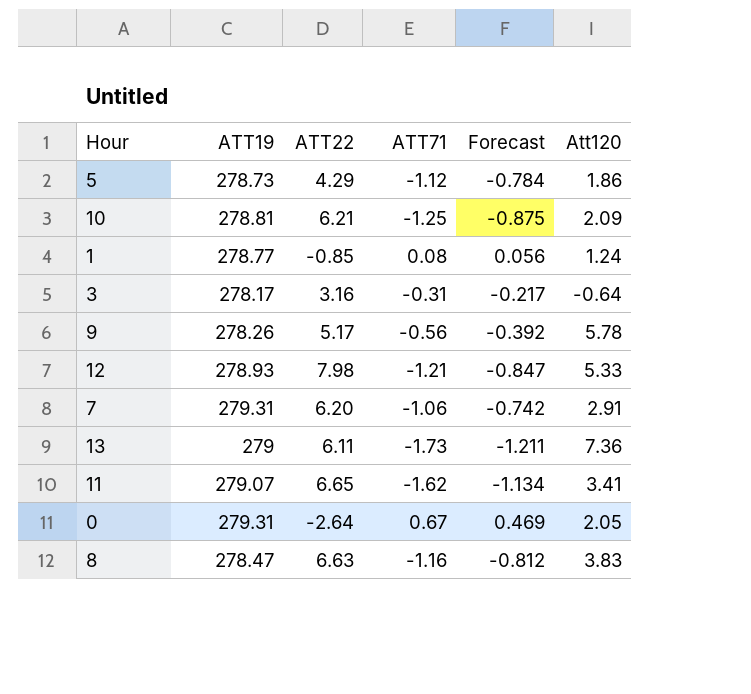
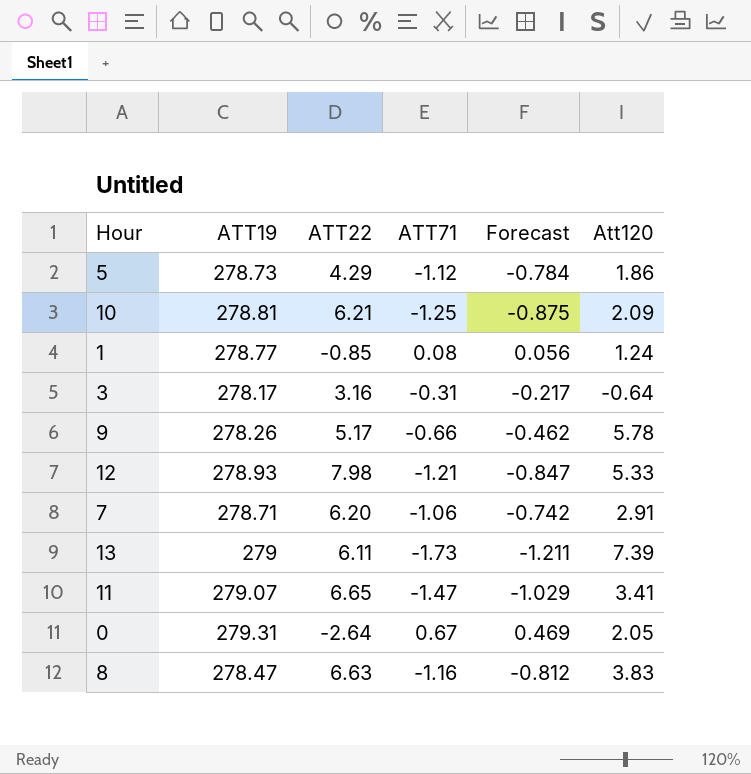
9 | ATT71: -0.56 -> -0.66
9 | Forecast: -0.392 -> -0.462
7 | ATT19: 279.31 -> 278.71
13 | Att120: 7.36 -> 7.39
11 | ATT71: -1.62 -> -1.47
11 | Forecast: -1.134 -> -1.029

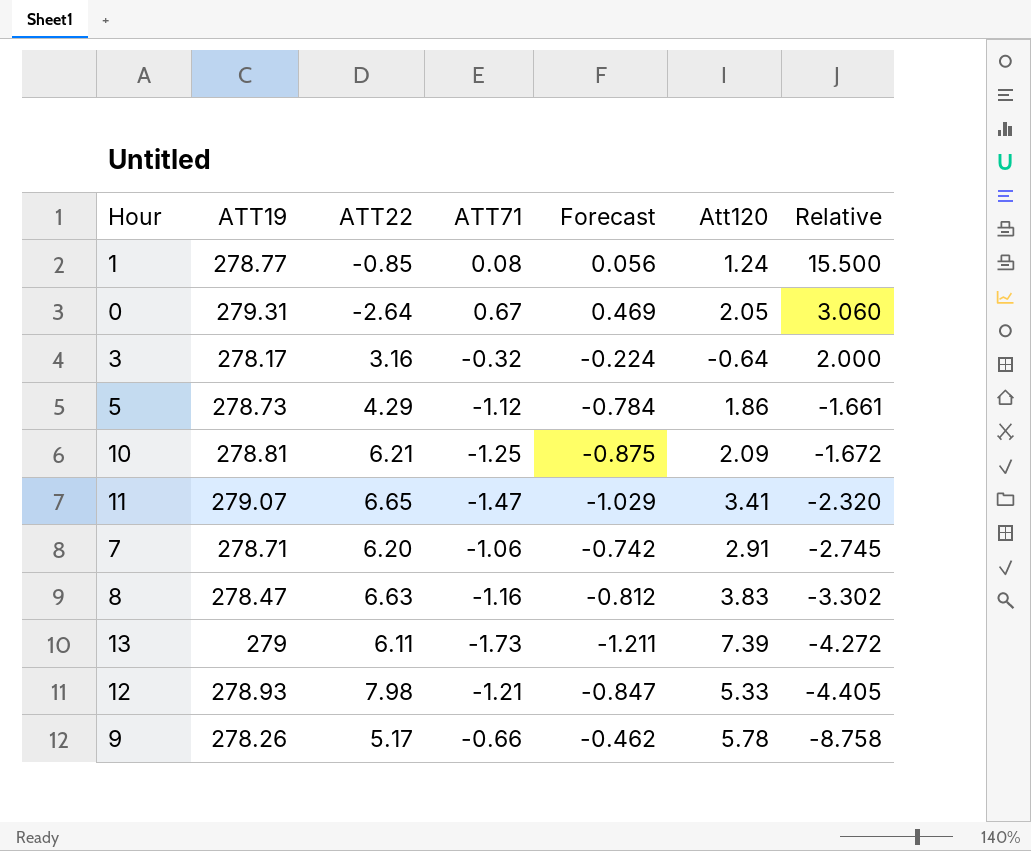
row order: none -> Relative descending
column Relative | formula: none -> [Att120] / [ATT71]
3 | ATT71: -0.31 -> -0.32
3 | Forecast: -0.217 -> -0.224

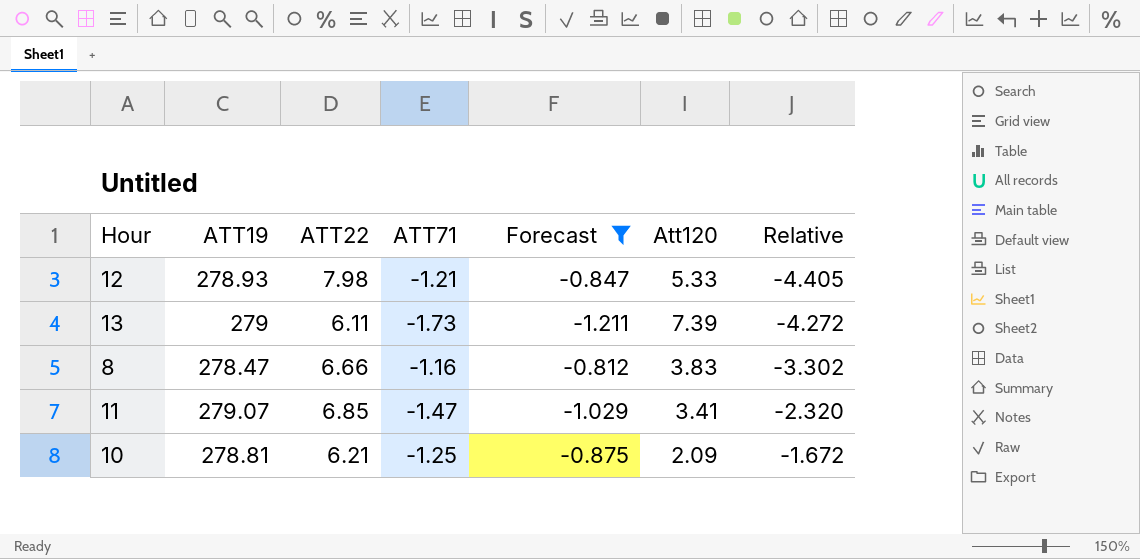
filter: none -> Forecast <= -0.812
row order: Relative descending -> Relative ascending
8 | ATT22: 6.63 -> 6.66
11 | ATT22: 6.65 -> 6.85

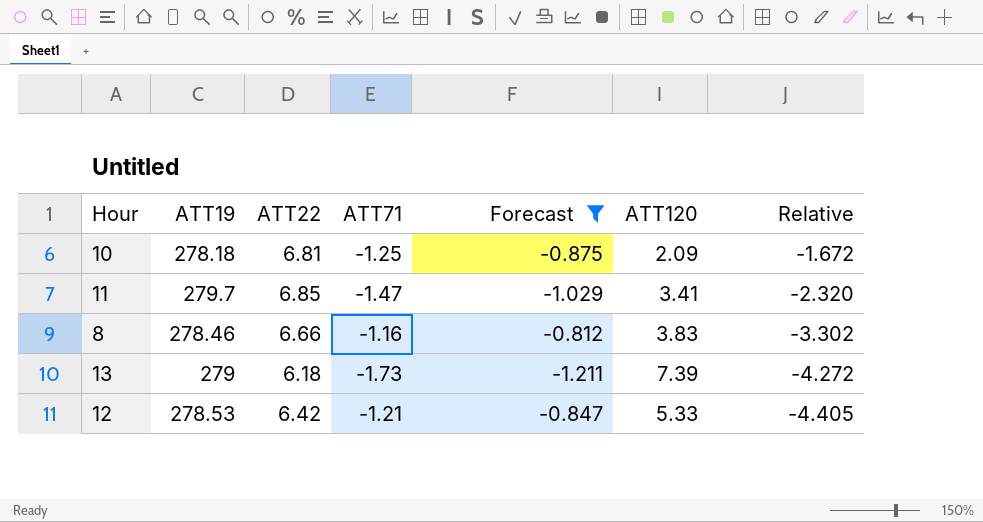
row order: Relative ascending -> Relative descending
column name: Att120 -> ATT120
10 | ATT19: 278.81 -> 278.18
10 | ATT22: 6.21 -> 6.81
11 | ATT19: 279.07 -> 279.7
8 | ATT19: 278.47 -> 278.46
13 | ATT22: 6.11 -> 6.18
12 | ATT19: 278.93 -> 278.53
12 | ATT22: 7.98 -> 6.42

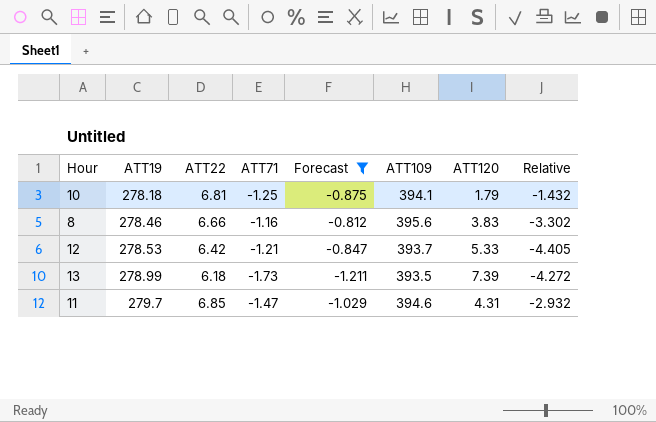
row order: Relative descending -> ATT19 ascending
column ATT109 | position: none -> 6
10 | ATT120: 2.09 -> 1.79
10 | Relative: -1.672 -> -1.432
13 | ATT19: 279 -> 278.99
11 | ATT120: 3.41 -> 4.31
11 | Relative: -2.320 -> -2.932

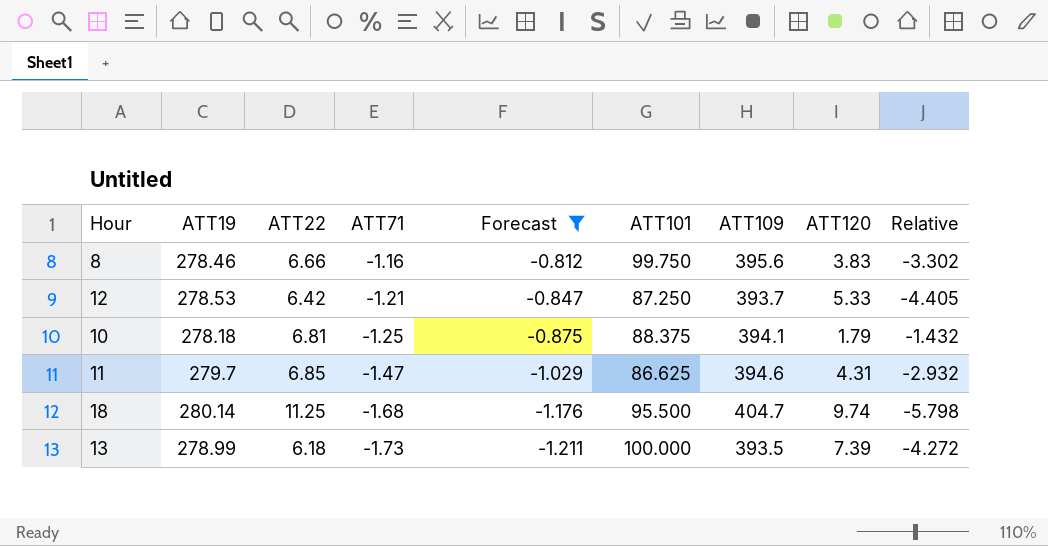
row order: ATT19 ascending -> ATT71 descending
column ATT101 | position: none -> 6
row 18: none -> 280.14 | 11.25 | -1.68 | -1.176 | 95.500 | 404.7 | 9.74 | -5.798

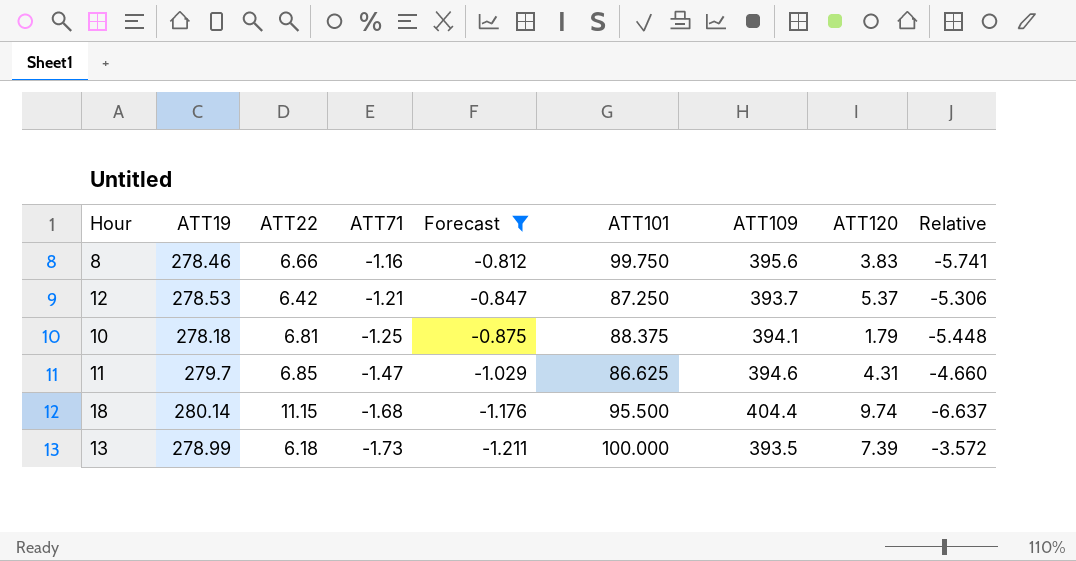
column Relative | formula: [ATT120] / [ATT71] -> [ATT22] / [ATT71]
12 | ATT120: 5.33 -> 5.37
18 | ATT22: 11.25 -> 11.15
18 | ATT109: 404.7 -> 404.4

